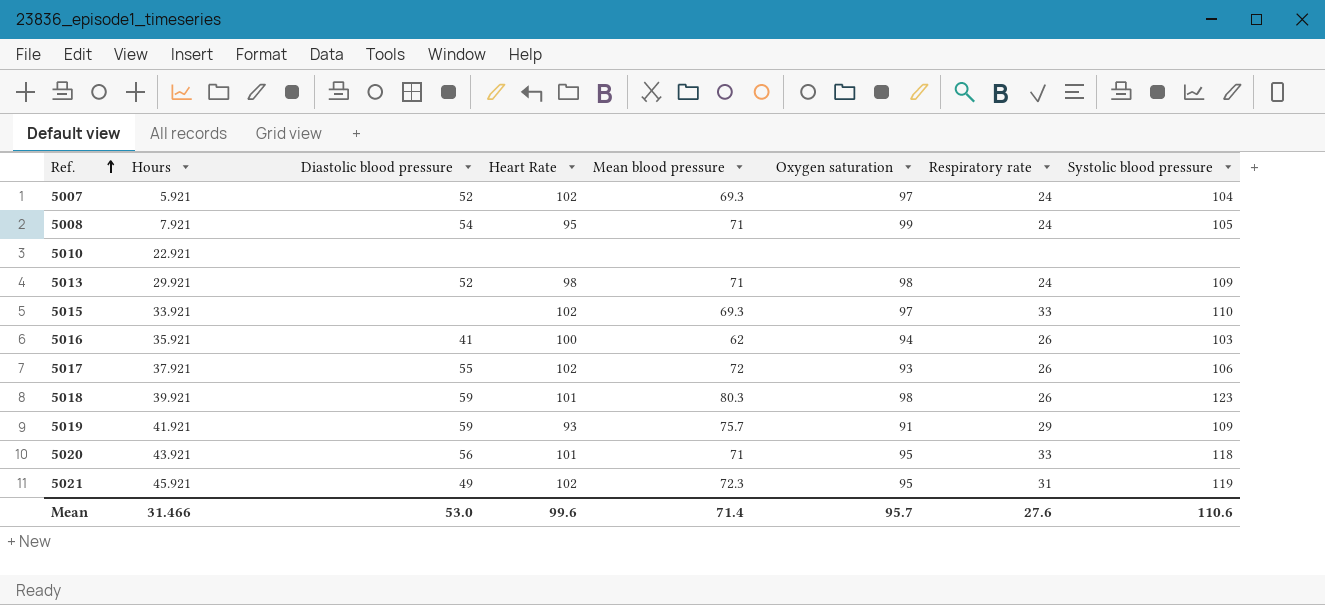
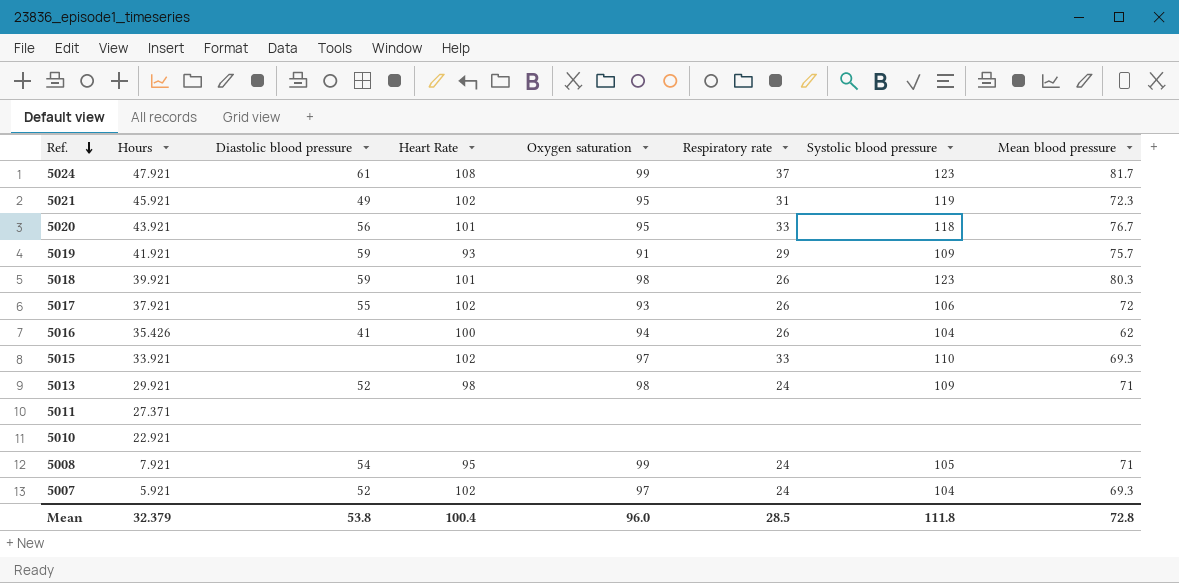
row order: Ref. ascending -> Ref. descending
column Mean blood pressure | position: 5 -> 8
row 5024: none -> 47.921 | 61 | 108 | 99 | 37 | 123 | 81.7
5020 | Mean blood pressure: 71 -> 76.7
5016 | Hours: 35.921 -> 35.426
5016 | Systolic blood pressure: 103 -> 104
row 5011: none -> 27.371 | none | none | none | none | none | none
Mean | Hours: 31.466 -> 32.379
Mean | Diastolic blood pressure: 53.0 -> 53.8
Mean | Heart Rate: 99.6 -> 100.4
Mean | Oxygen saturation: 95.7 -> 96.0
Mean | Respiratory rate: 27.6 -> 28.5
Mean | Systolic blood pressure: 110.6 -> 111.8
Mean | Mean blood pressure: 71.4 -> 72.8

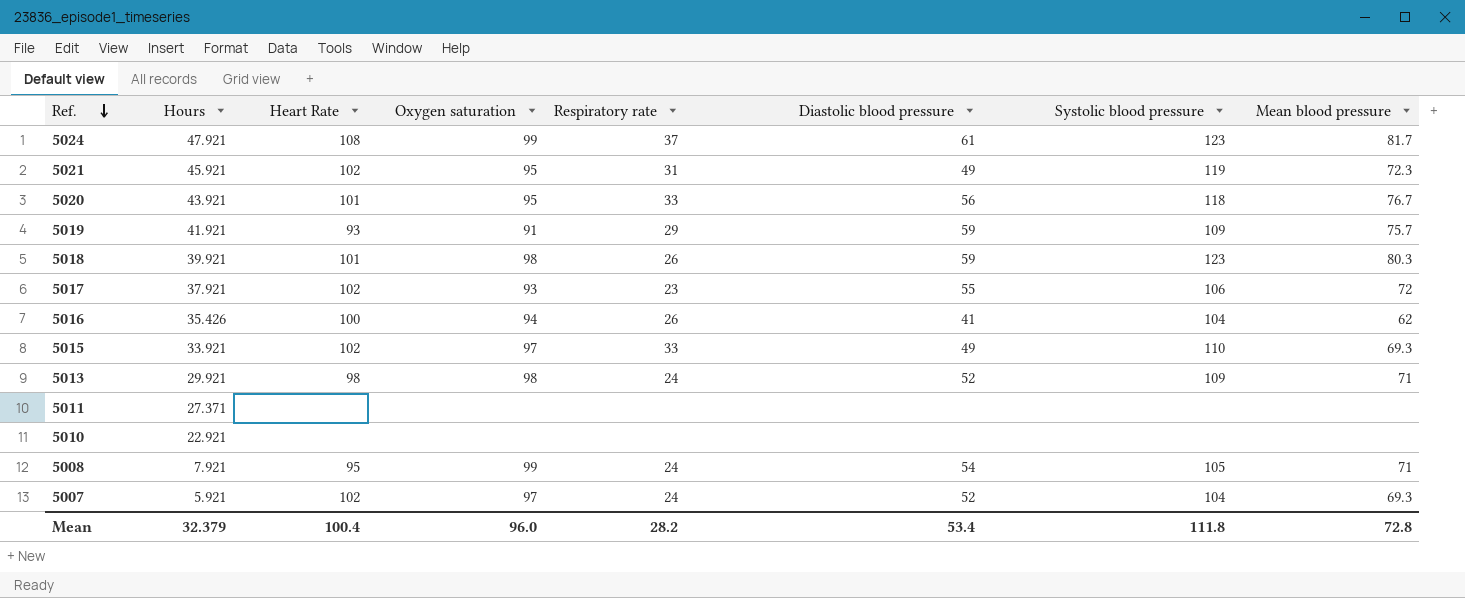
column Diastolic blood pressure | position: 3 -> 6
5017 | Respiratory rate: 26 -> 23
5015 | Diastolic blood pressure: none -> 49
Mean | Respiratory rate: 28.5 -> 28.2
Mean | Diastolic blood pressure: 53.8 -> 53.4

